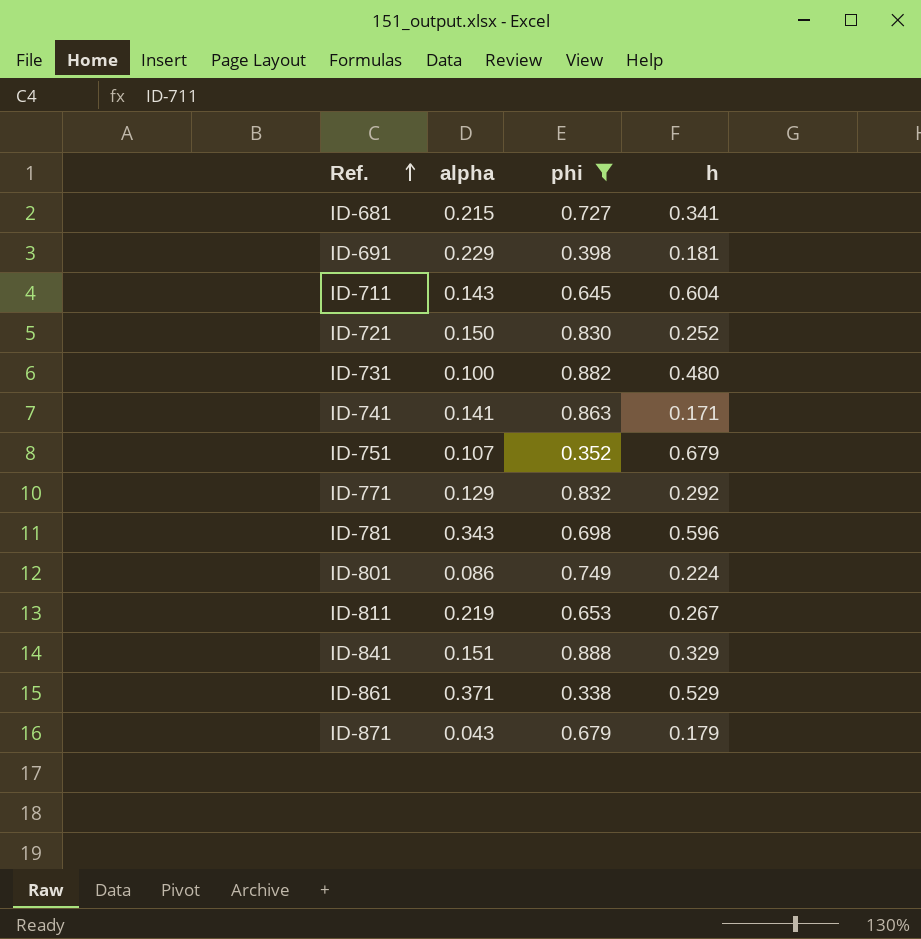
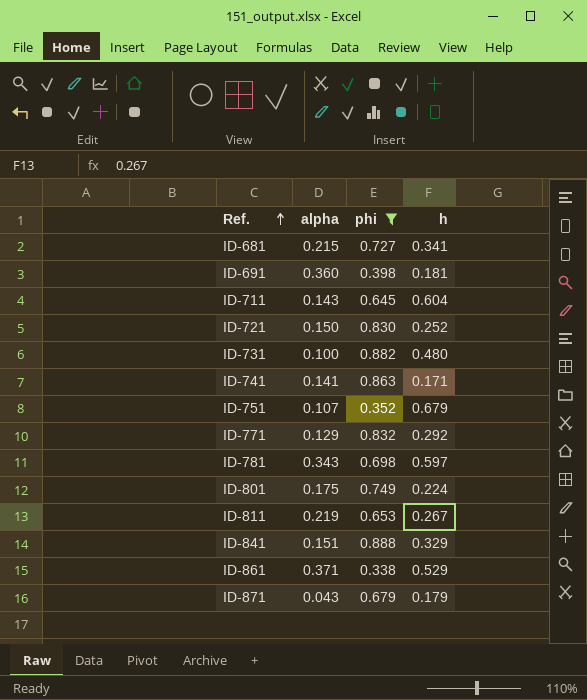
ID-691 | alpha: 0.229 -> 0.360
ID-781 | h: 0.596 -> 0.597
ID-801 | alpha: 0.086 -> 0.175

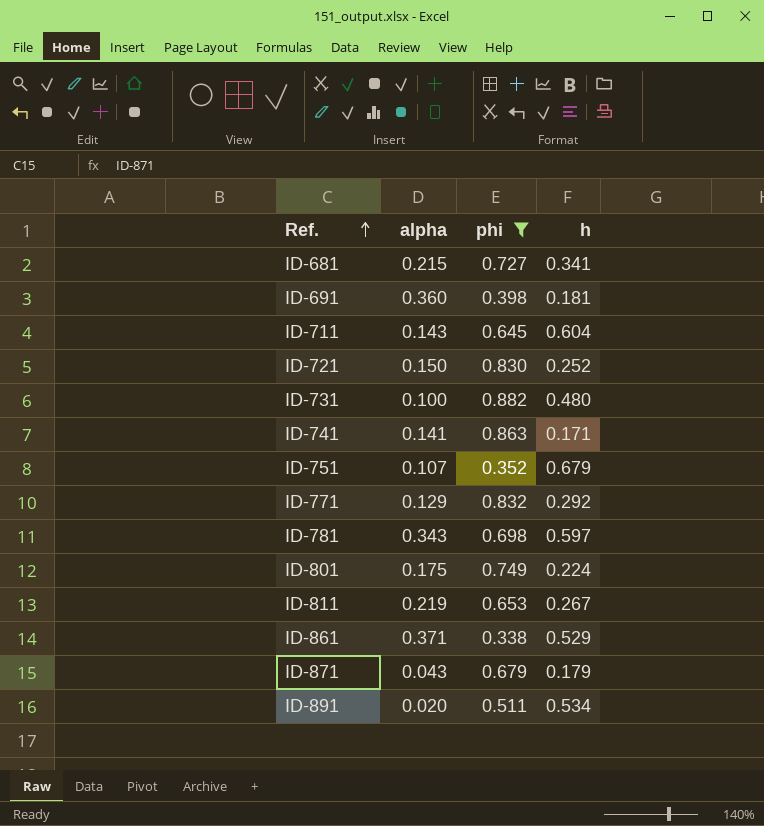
row ID-841: 0.151 | 0.888 | 0.329 -> none
row ID-891: none -> 0.020 | 0.511 | 0.534

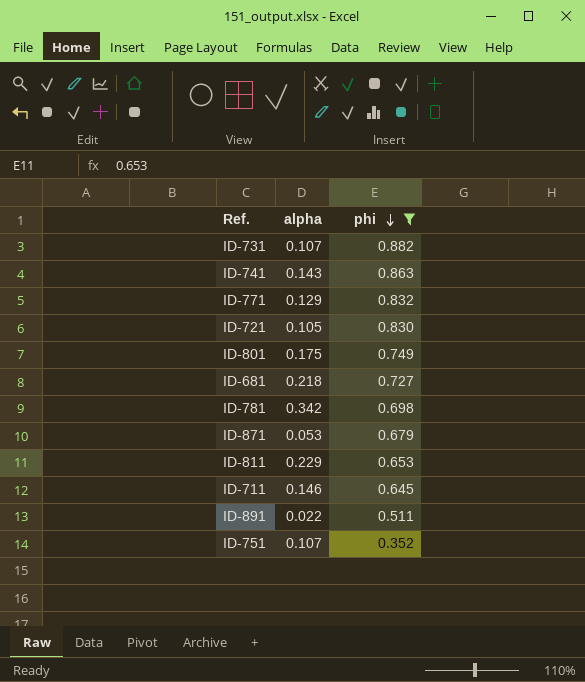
row order: Ref. ascending -> phi descending
column h | position: 4 -> none
row ID-691: 0.360 | 0.398 | 0.181 -> none
row ID-861: 0.371 | 0.338 | 0.529 -> none
ID-731 | alpha: 0.100 -> 0.107
ID-741 | alpha: 0.141 -> 0.143
ID-721 | alpha: 0.150 -> 0.105
ID-681 | alpha: 0.215 -> 0.218
ID-781 | alpha: 0.343 -> 0.342
ID-871 | alpha: 0.043 -> 0.053
ID-811 | alpha: 0.219 -> 0.229
ID-711 | alpha: 0.143 -> 0.146
ID-891 | alpha: 0.020 -> 0.022

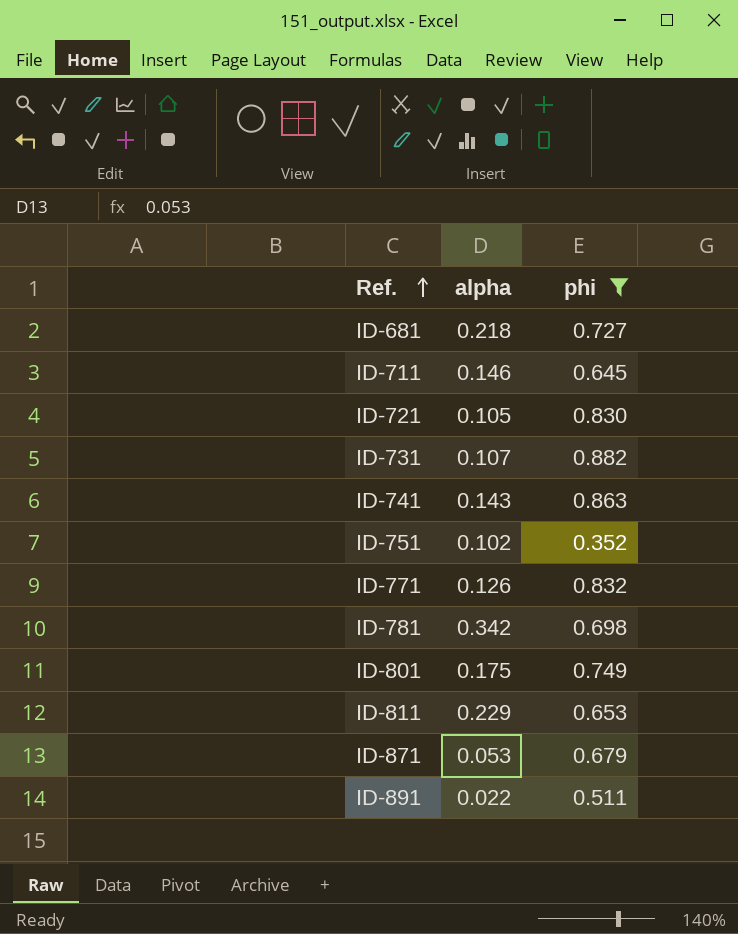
row order: phi descending -> Ref. ascending
ID-751 | alpha: 0.107 -> 0.102
ID-771 | alpha: 0.129 -> 0.126

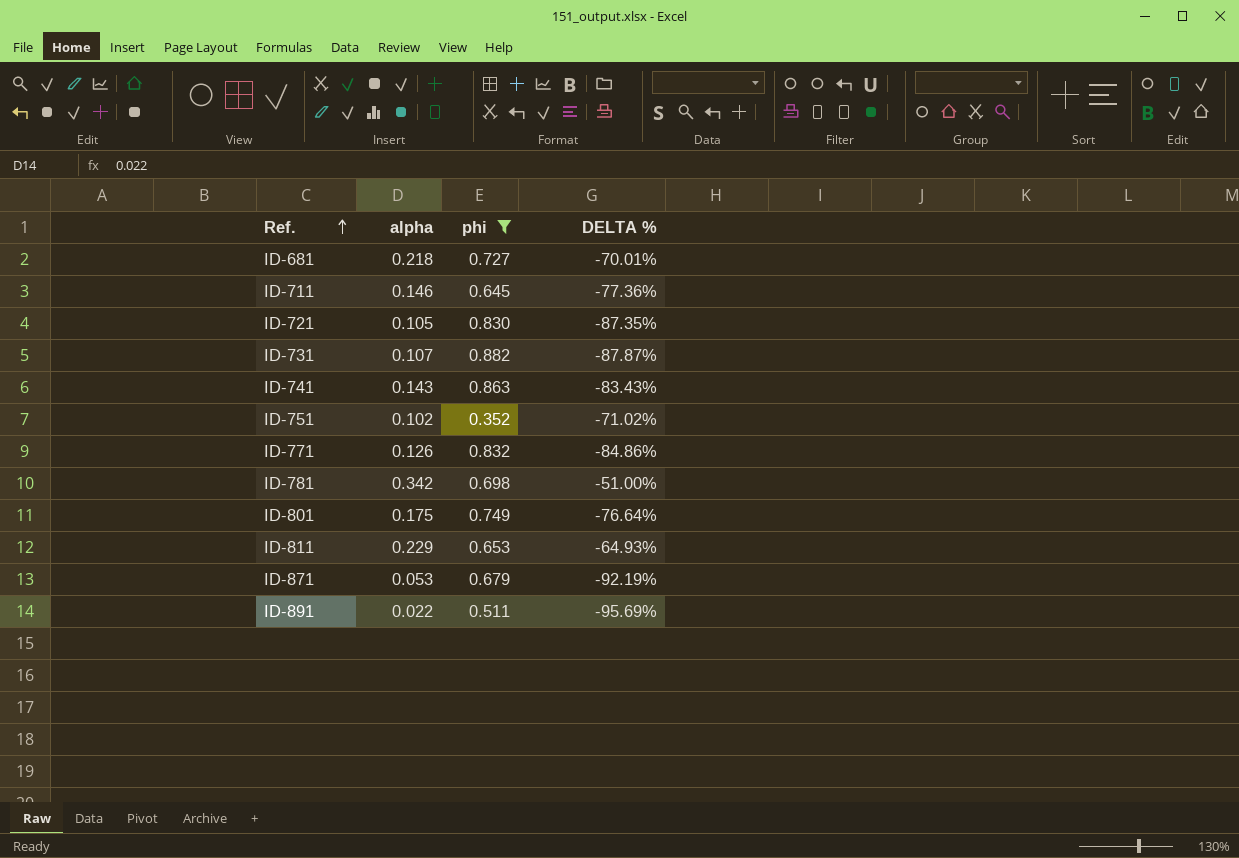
column DELTA % | formula: none -> ([alpha] - [phi]) / [phi]

